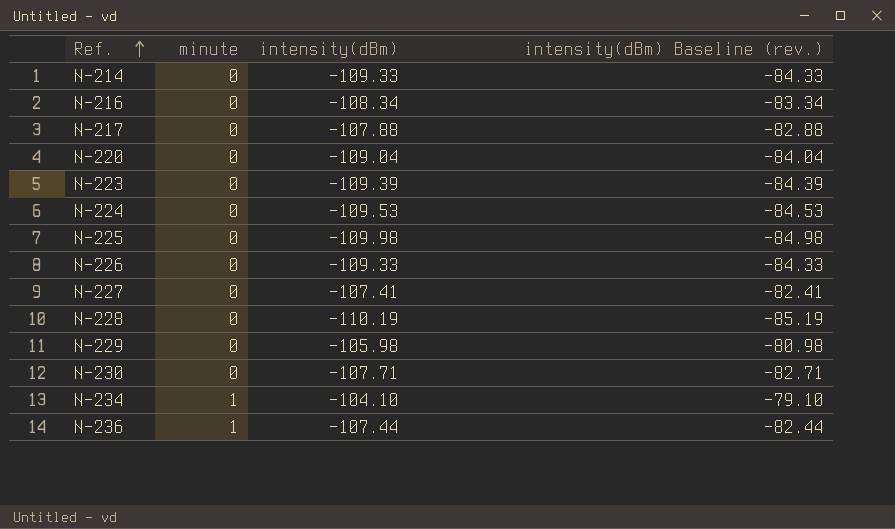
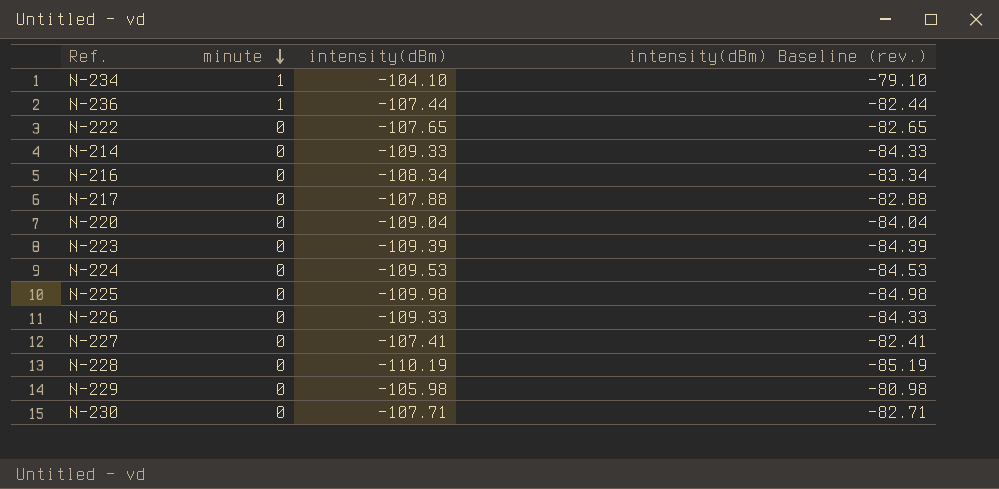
row order: Ref. ascending -> minute descending
row N-222: none -> 0 | -107.65 | -82.65

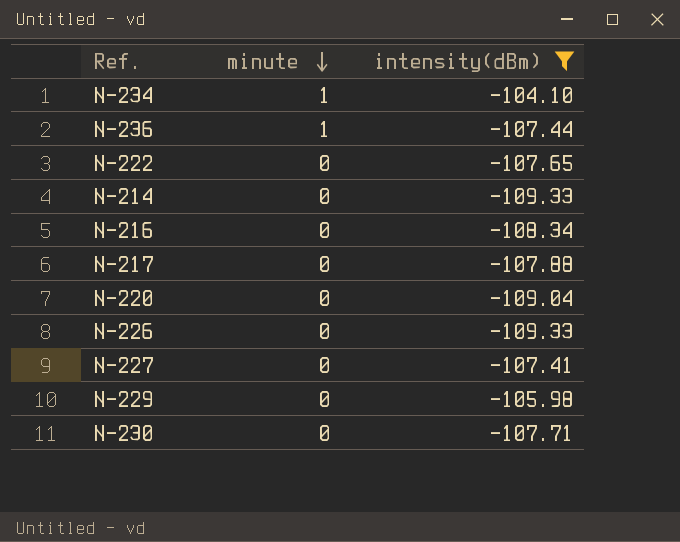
filter: none -> intensity(dBm) >= -109.33
column intensity(dBm) Baseline (rev.) | formula: [intensity(dBm)] + 25 -> none

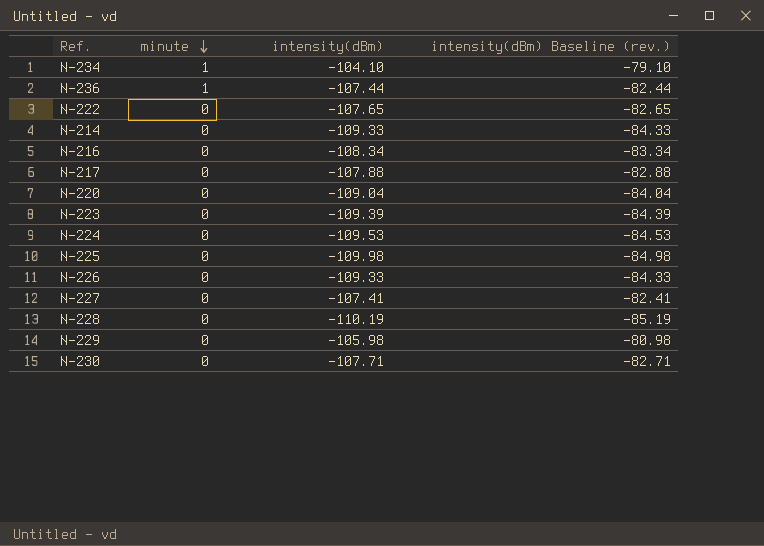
filter: intensity(dBm) >= -109.33 -> none
column intensity(dBm) Baseline (rev.) | formula: none -> [intensity(dBm)] + 25

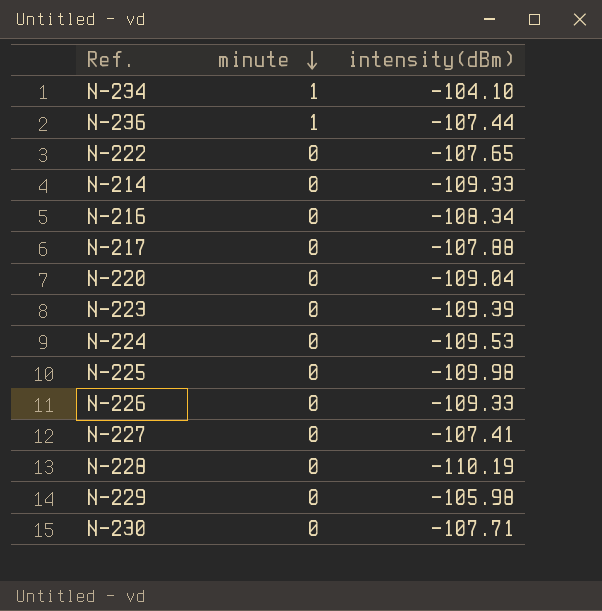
column intensity(dBm) Baseline (rev.) | formula: [intensity(dBm)] + 25 -> none

